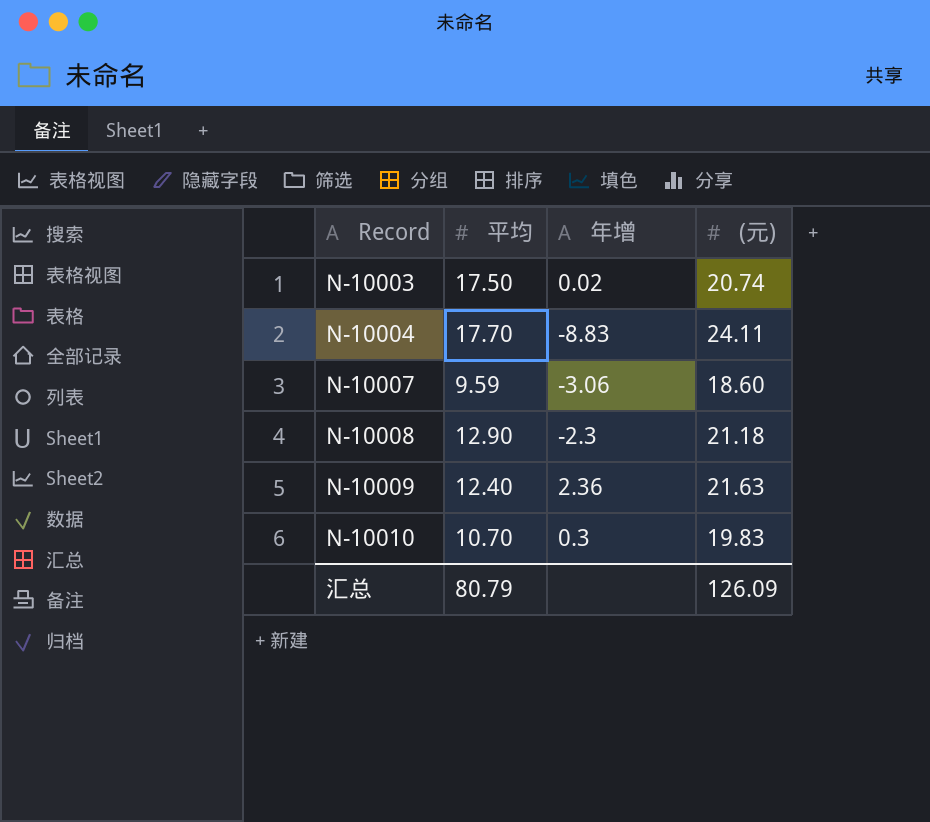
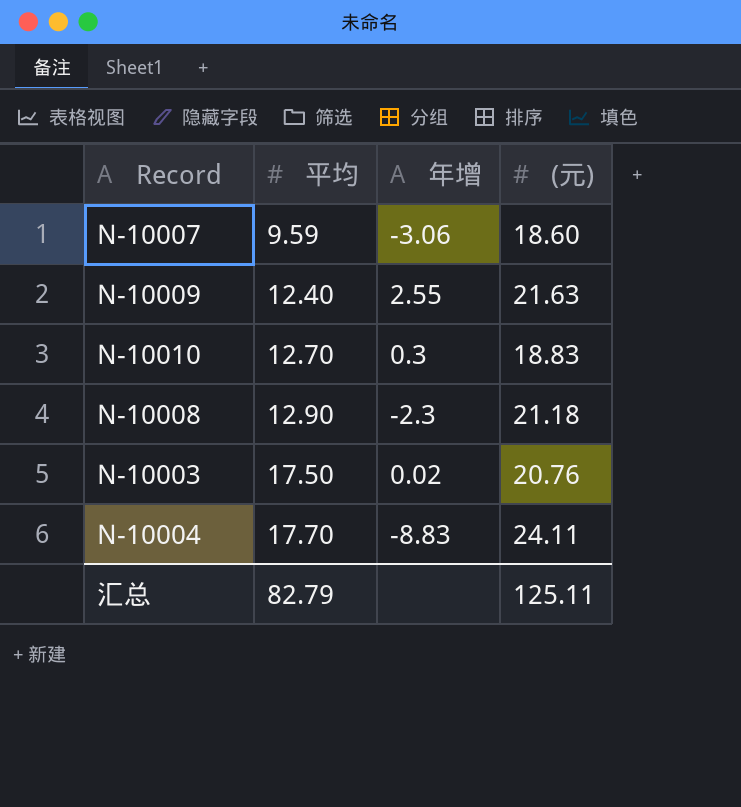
row order: Record ascending -> 平均 ascending
N-10009 | 年增: 2.36 -> 2.55
N-10010 | 平均: 10.70 -> 12.70
N-10010 | (元): 19.83 -> 18.83
N-10003 | (元): 20.74 -> 20.76
汇总 | 平均: 80.79 -> 82.79
汇总 | (元): 126.09 -> 125.11

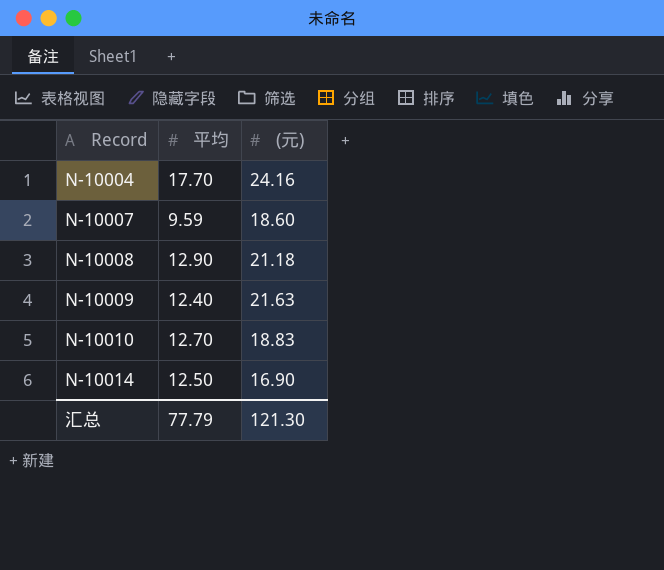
row order: 平均 ascending -> Record ascending
column 年增 | position: 3 -> none
row N-10003: 17.50 | 0.02 | 20.76 -> none
N-10004 | (元): 24.11 -> 24.16
row N-10014: none -> 12.50 | 16.90
汇总 | 平均: 82.79 -> 77.79
汇总 | (元): 125.11 -> 121.30

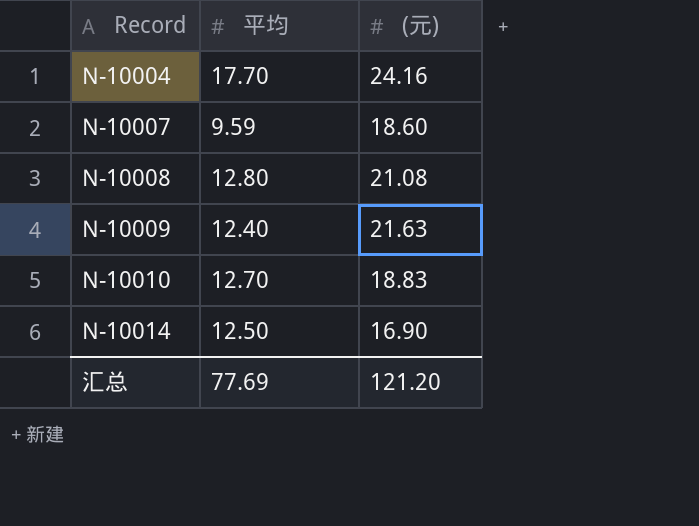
N-10008 | 平均: 12.90 -> 12.80
N-10008 | (元): 21.18 -> 21.08
汇总 | 平均: 77.79 -> 77.69
汇总 | (元): 121.30 -> 121.20

